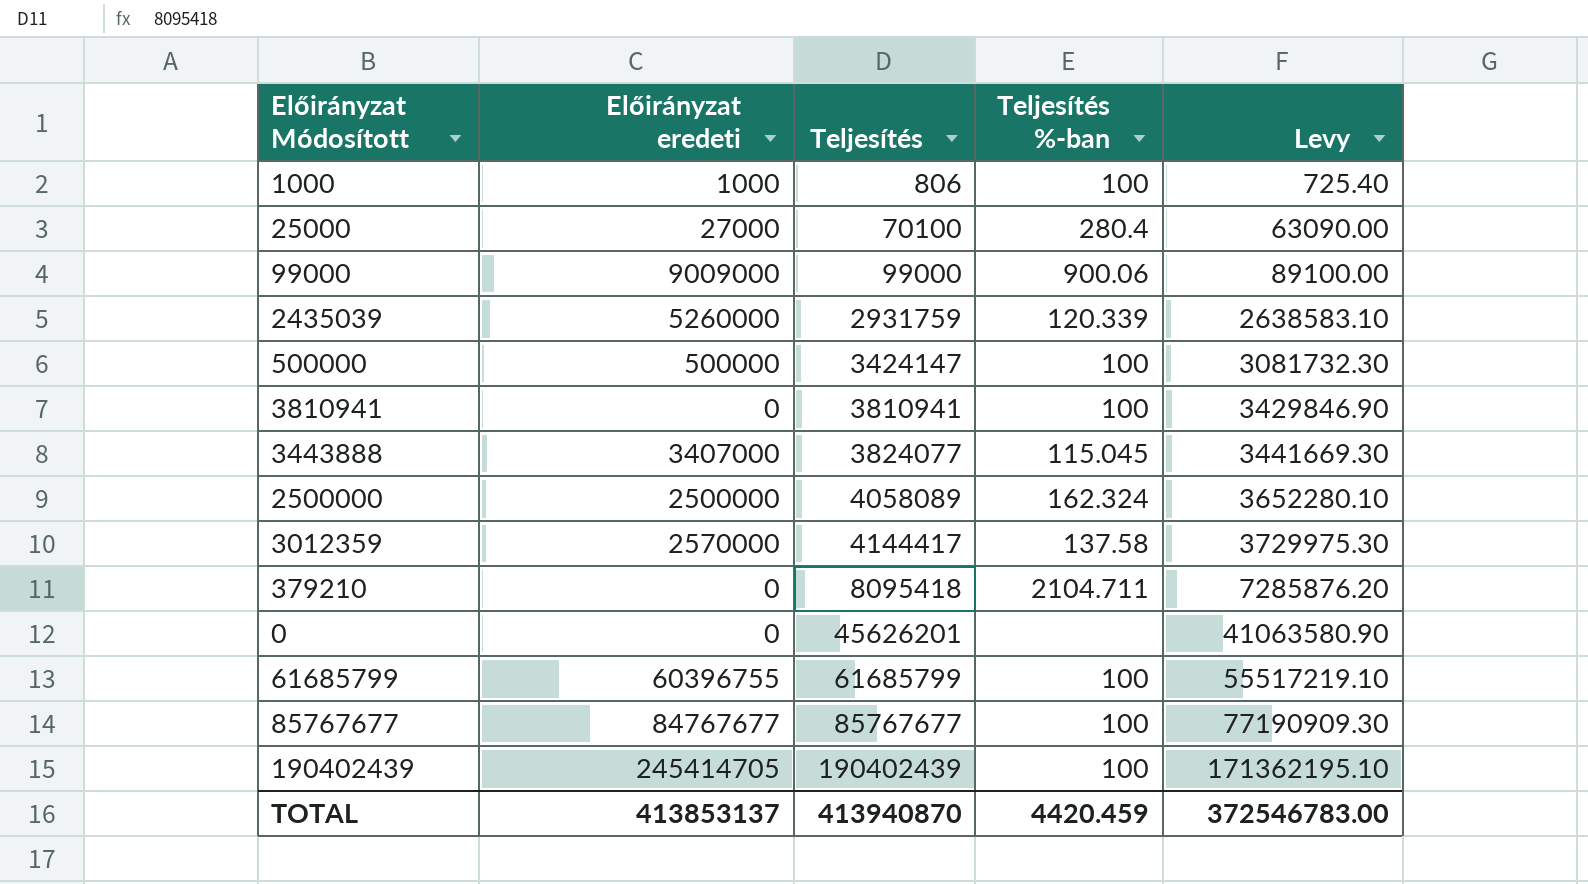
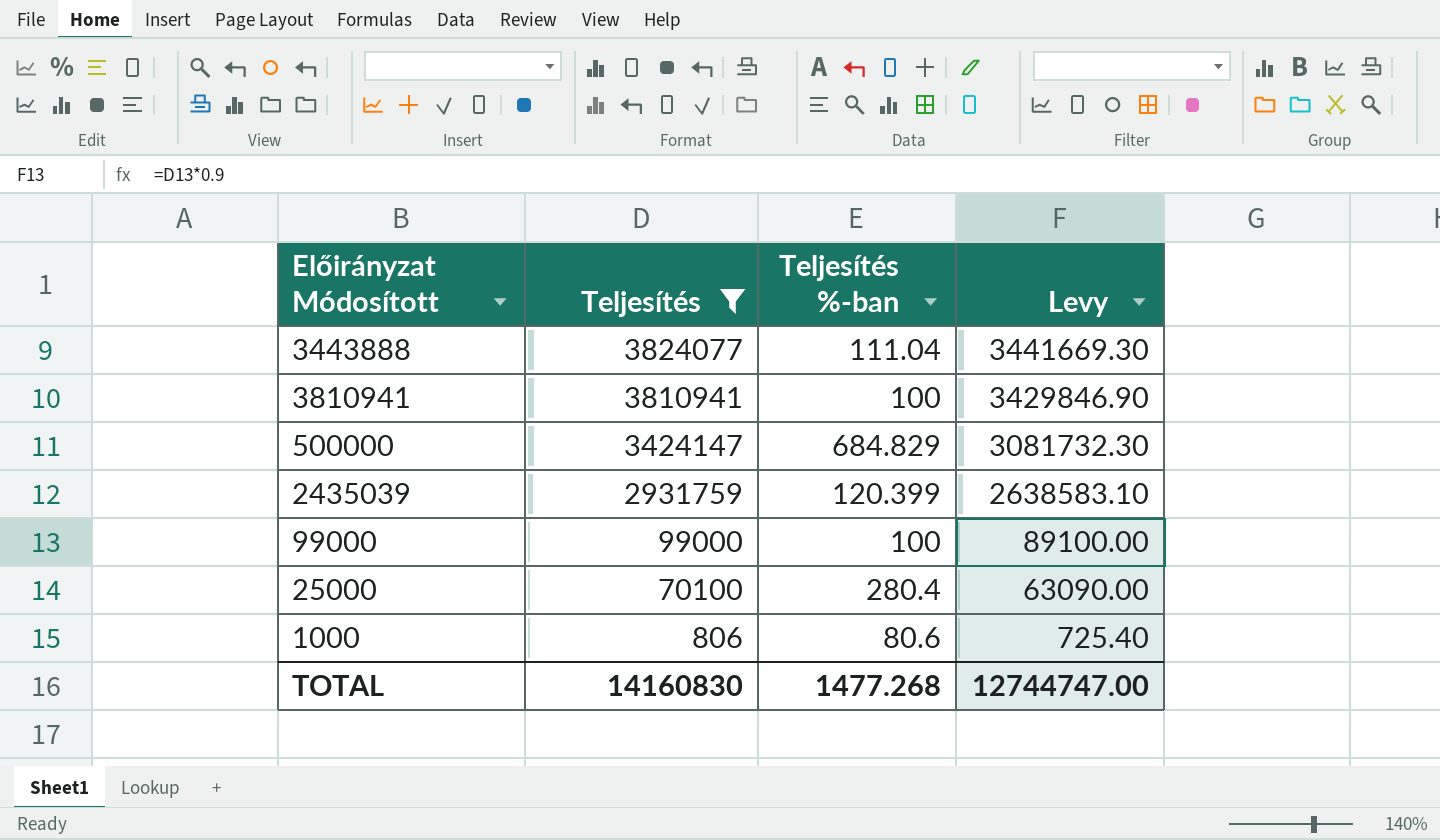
filter: none -> Teljesítés <= 3824077
row order: Teljesítés ascending -> Teljesítés descending
column Előirányzat eredeti | position: 2 -> none
3443888 | Teljesítés %-ban: 115.045 -> 111.04
500000 | Teljesítés %-ban: 100 -> 684.829
2435039 | Teljesítés %-ban: 120.339 -> 120.399
99000 | Teljesítés %-ban: 900.06 -> 100
1000 | Teljesítés %-ban: 100 -> 80.6
TOTAL | Teljesítés: 413940870 -> 14160830
TOTAL | Teljesítés %-ban: 4420.459 -> 1477.268
TOTAL | Levy: 372546783.00 -> 12744747.00

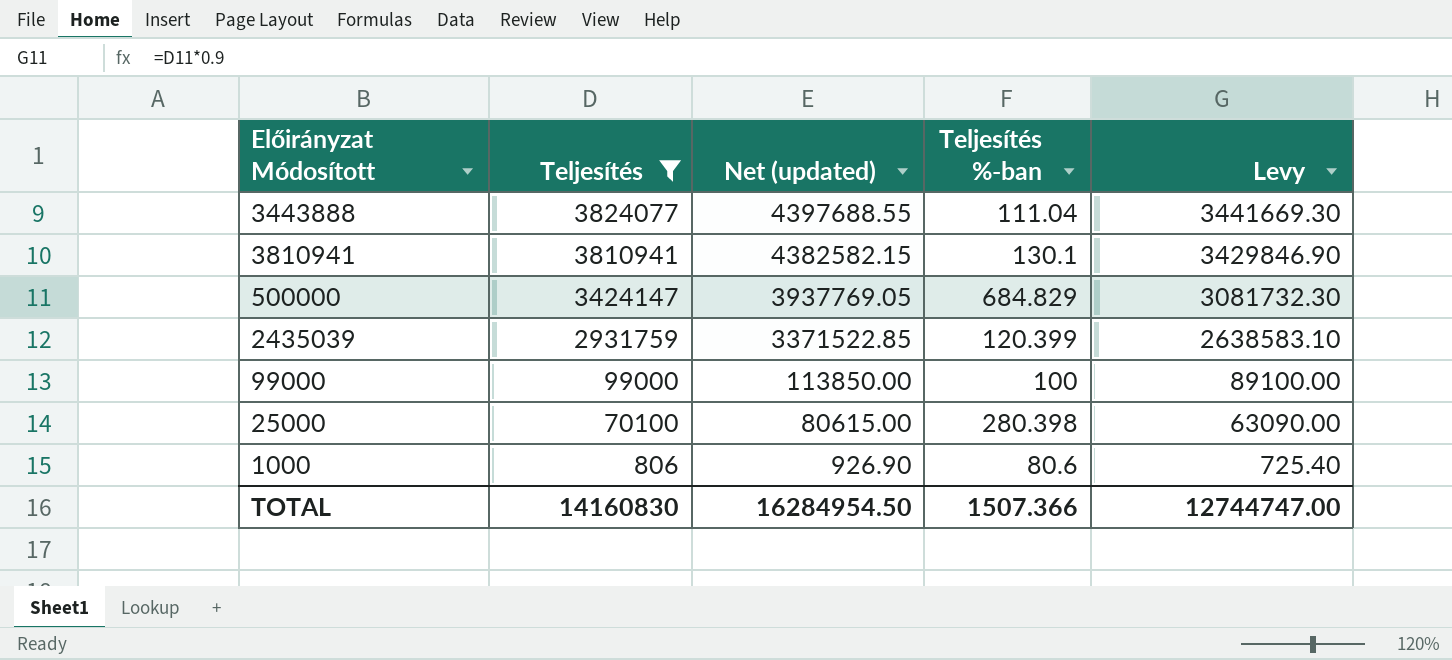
column Net (updated) | formula: none -> [Teljesítés] * 1.15
3810941 | Teljesítés %-ban: 100 -> 130.1
25000 | Teljesítés %-ban: 280.4 -> 280.398
TOTAL | Teljesítés %-ban: 1477.268 -> 1507.366

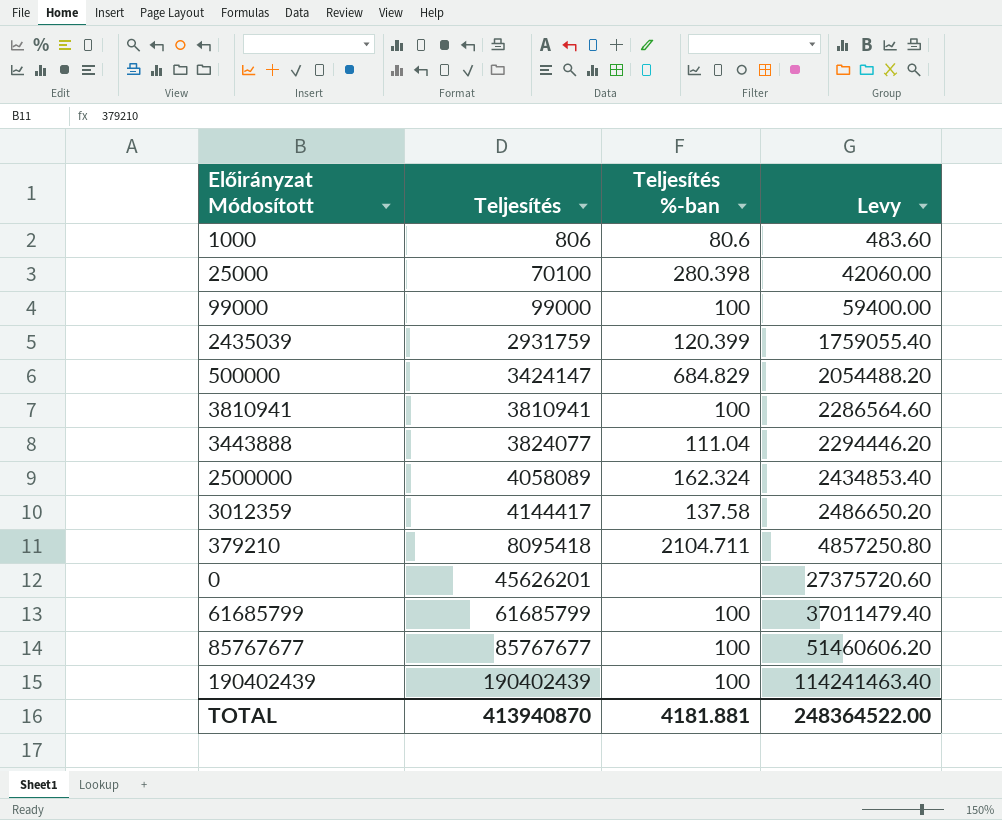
filter: Teljesítés <= 3824077 -> none
row order: Teljesítés descending -> Teljesítés ascending
column Net (updated) | formula: [Teljesítés] * 1.15 -> none
column Levy | formula: [Teljesítés] * 0.9 -> [Teljesítés] * 0.6
3810941 | Teljesítés %-ban: 130.1 -> 100
TOTAL | Teljesítés: 14160830 -> 413940870
TOTAL | Teljesítés %-ban: 1507.366 -> 4181.881
TOTAL | Levy: 12744747.00 -> 248364522.00

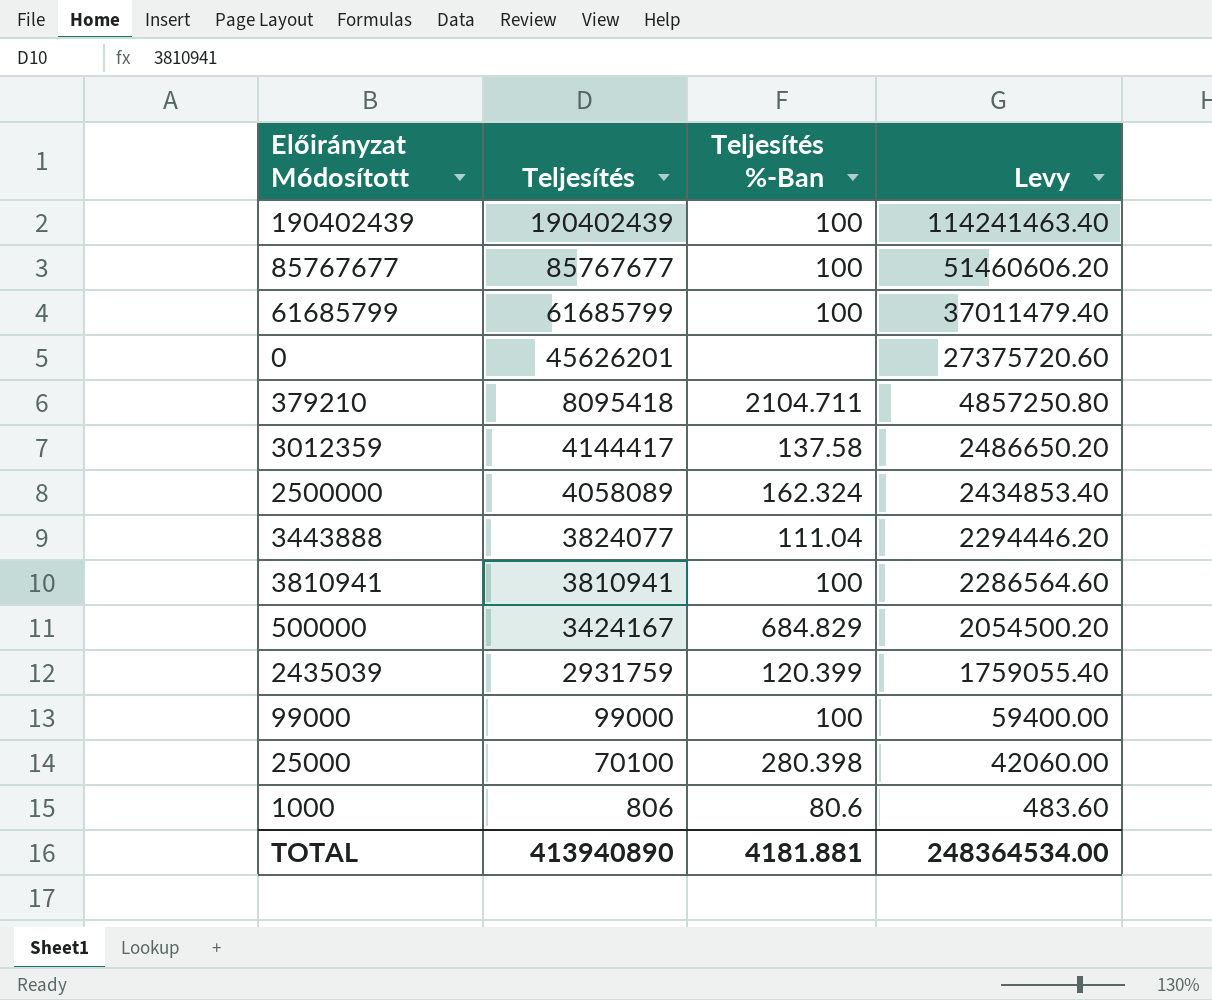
row order: Teljesítés ascending -> Teljesítés descending
column name: Teljesítés %-ban -> Teljesítés %-Ban
500000 | Teljesítés: 3424147 -> 3424167
500000 | Levy: 2054488.20 -> 2054500.20
TOTAL | Teljesítés: 413940870 -> 413940890
TOTAL | Levy: 248364522.00 -> 248364534.00

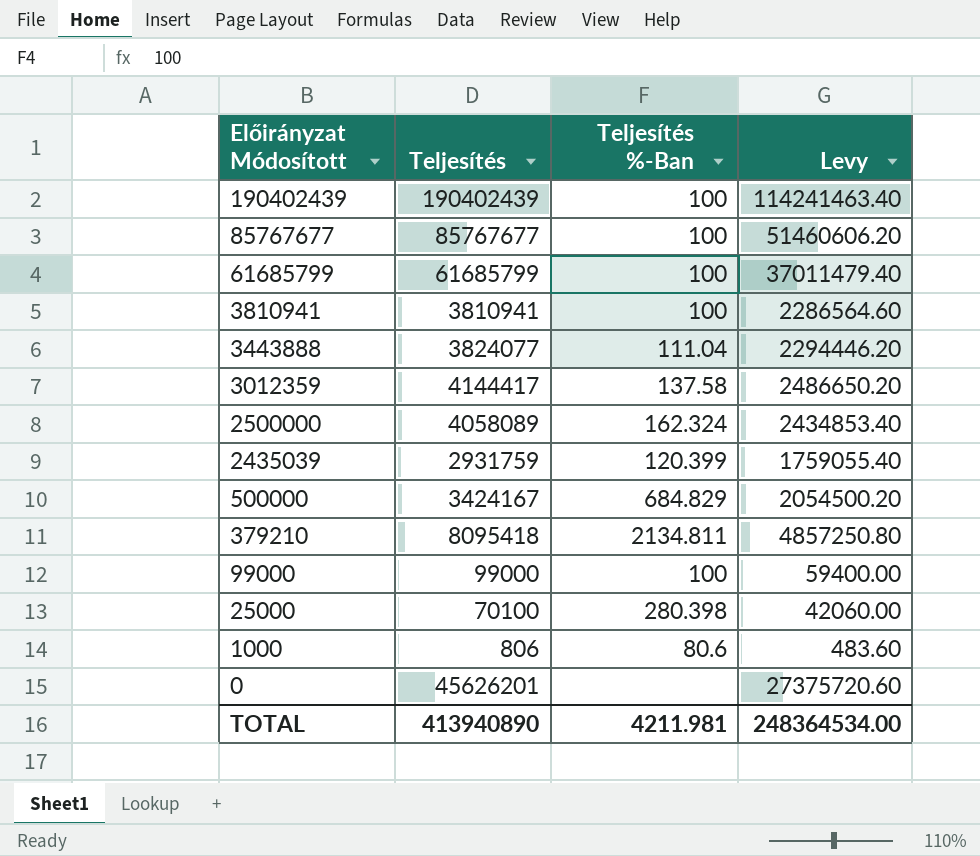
row order: Teljesítés descending -> Előirányzat Módosított descending
379210 | Teljesítés %-Ban: 2104.711 -> 2134.811
TOTAL | Teljesítés %-Ban: 4181.881 -> 4211.981

